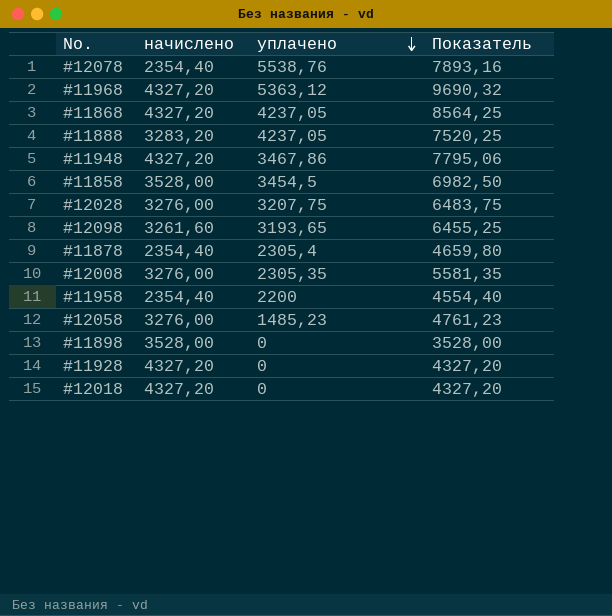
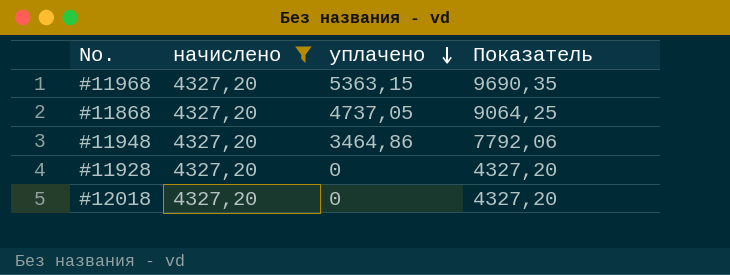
filter: none -> начислено = 4327,20
#11968 | уплачено: 5363,12 -> 5363,15
#11968 | Показатель: 9690,32 -> 9690,35
#11868 | уплачено: 4237,05 -> 4737,05
#11868 | Показатель: 8564,25 -> 9064,25
#11948 | уплачено: 3467,86 -> 3464,86
#11948 | Показатель: 7795,06 -> 7792,06

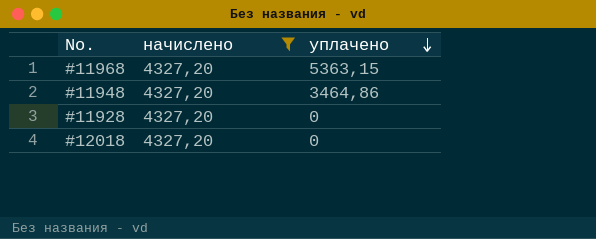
column Показатель | formula: [начислено] + [уплачено] -> none
row #11868: 4327,20 | 4737,05 | 9064,25 -> none

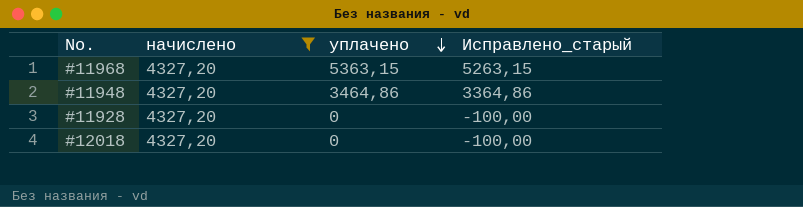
column Исправлено_старый | formula: none -> [уплачено] - 100

